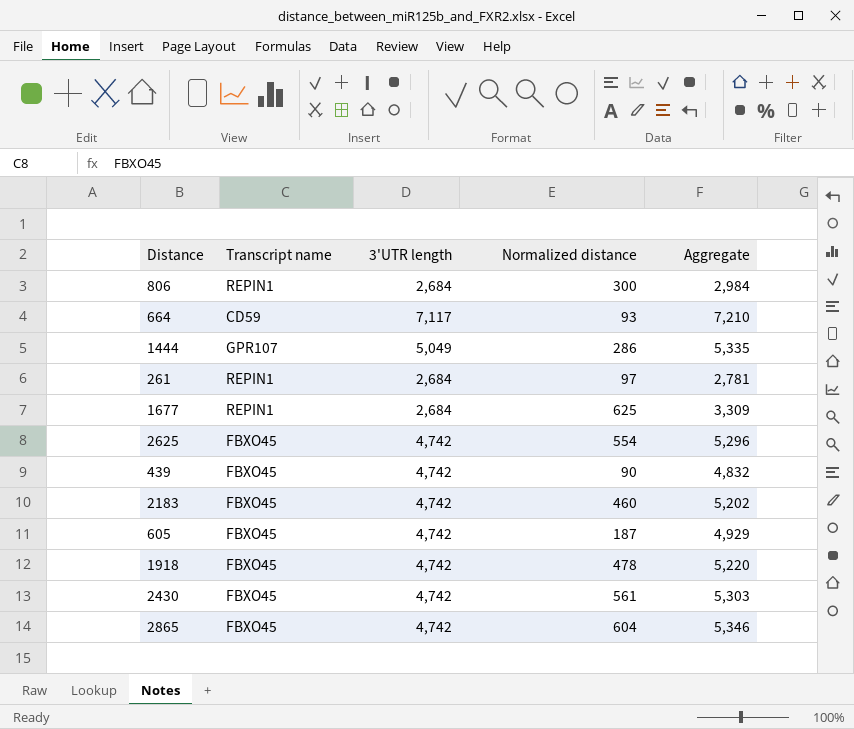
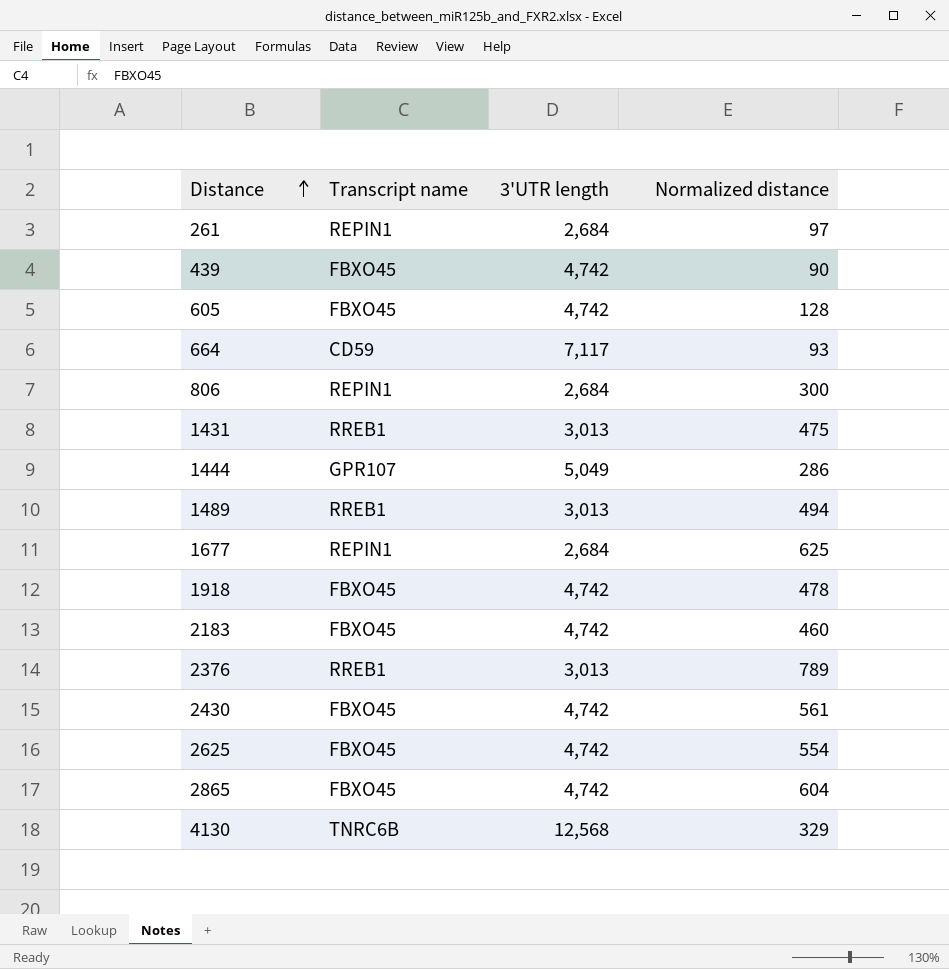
row order: none -> Distance ascending
column Aggregate | formula: [3'UTR length] + [Normalized distance] -> none
605 | Normalized distance: 187 -> 128
row 1431: none -> RREB1 | 3,013 | 475
row 1489: none -> RREB1 | 3,013 | 494
row 2376: none -> RREB1 | 3,013 | 789
row 4130: none -> TNRC6B | 12,568 | 329

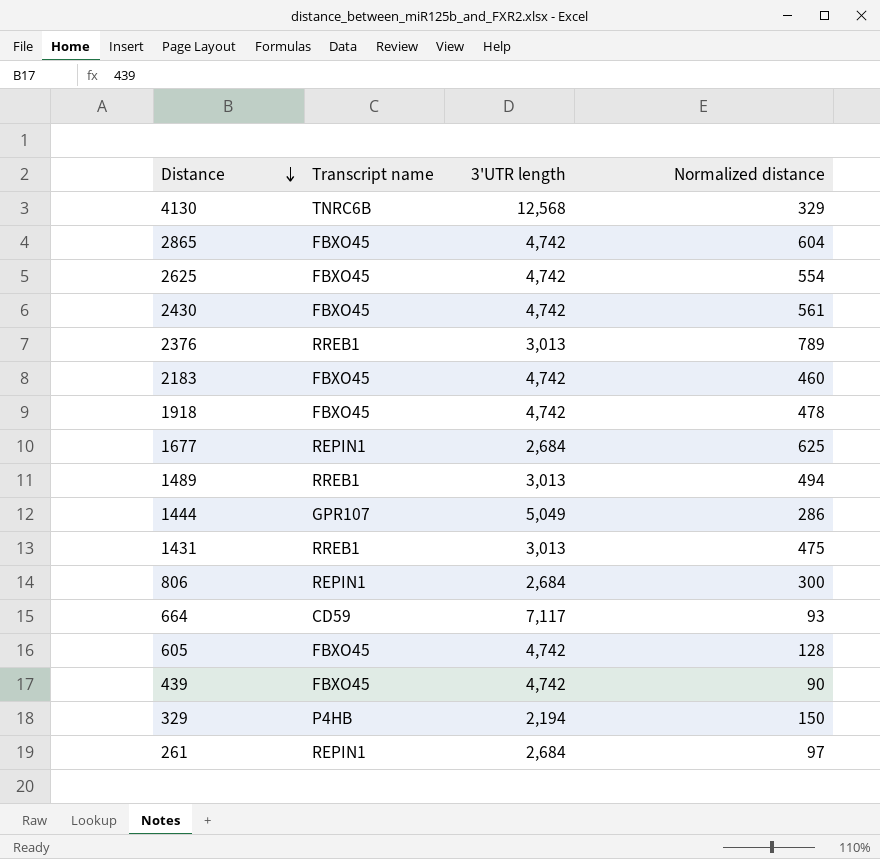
row order: Distance ascending -> Distance descending
row 329: none -> P4HB | 2,194 | 150

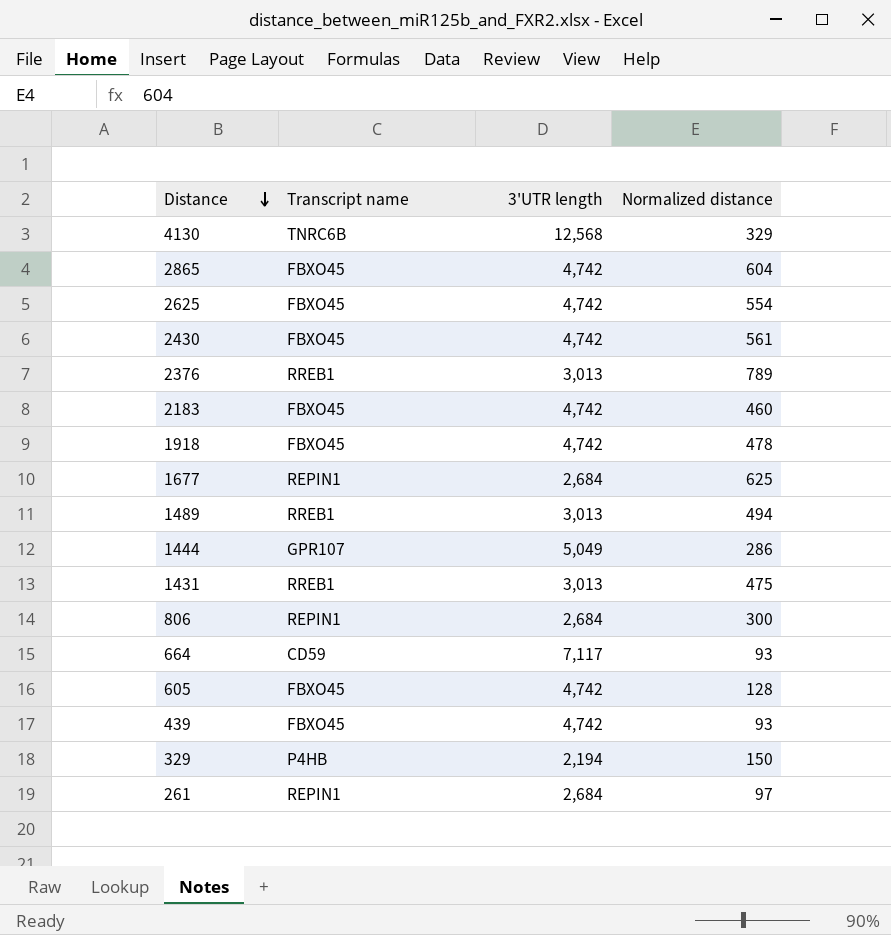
439 | Normalized distance: 90 -> 93

